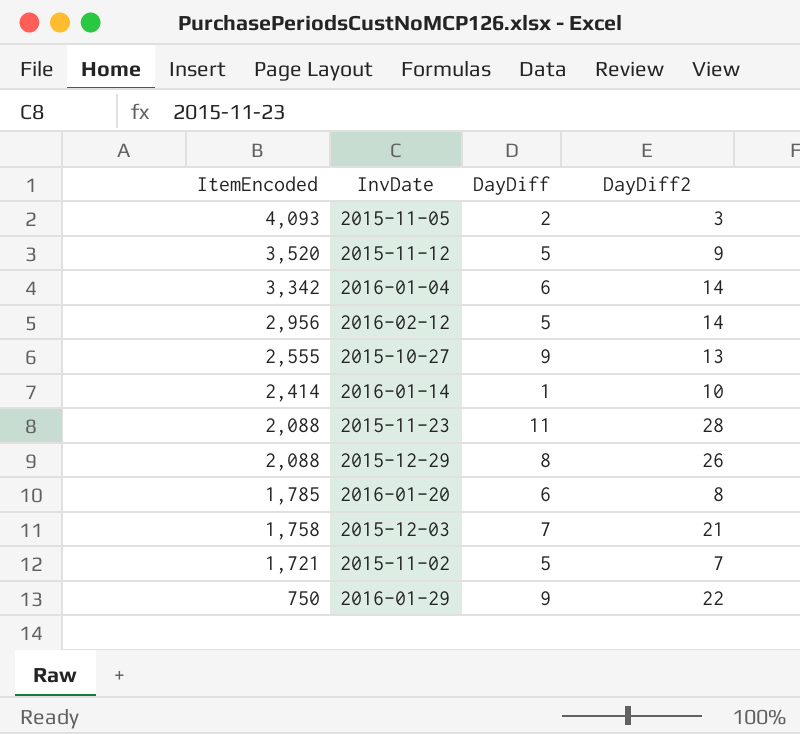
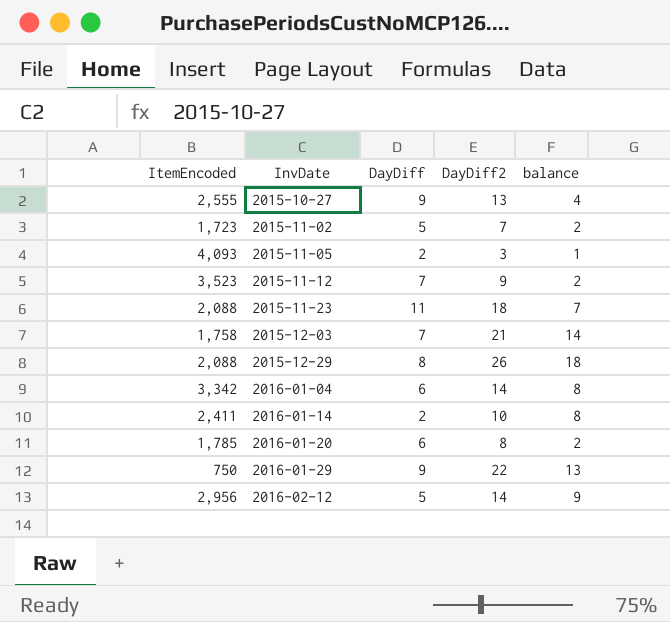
row order: ItemEncoded descending -> InvDate ascending
column balance | formula: none -> [DayDiff2] - [DayDiff]
2015-11-02 | ItemEncoded: 1,721 -> 1,723
2015-11-12 | ItemEncoded: 3,520 -> 3,523
2015-11-12 | DayDiff: 5 -> 7
2015-11-23 | DayDiff2: 28 -> 18
2016-01-14 | ItemEncoded: 2,414 -> 2,411
2016-01-14 | DayDiff: 1 -> 2

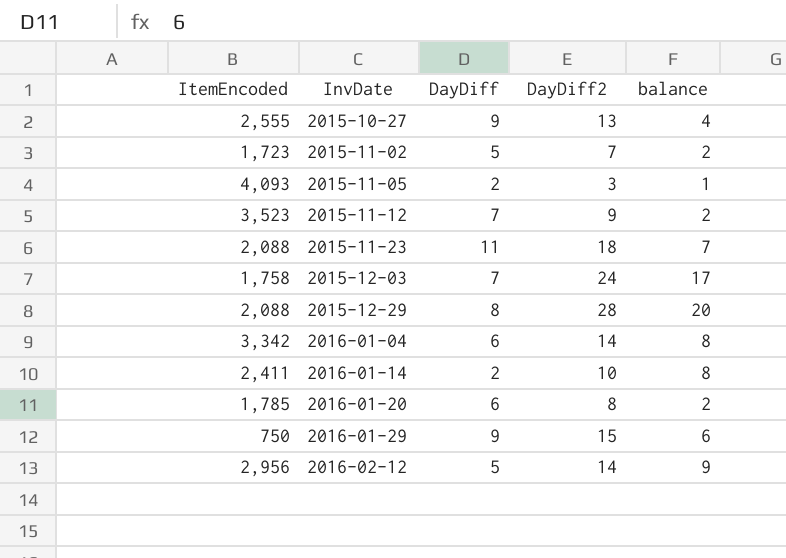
2015-12-03 | DayDiff2: 21 -> 24
2015-12-03 | balance: 14 -> 17
2015-12-29 | DayDiff2: 26 -> 28
2015-12-29 | balance: 18 -> 20
2016-01-29 | DayDiff2: 22 -> 15
2016-01-29 | balance: 13 -> 6

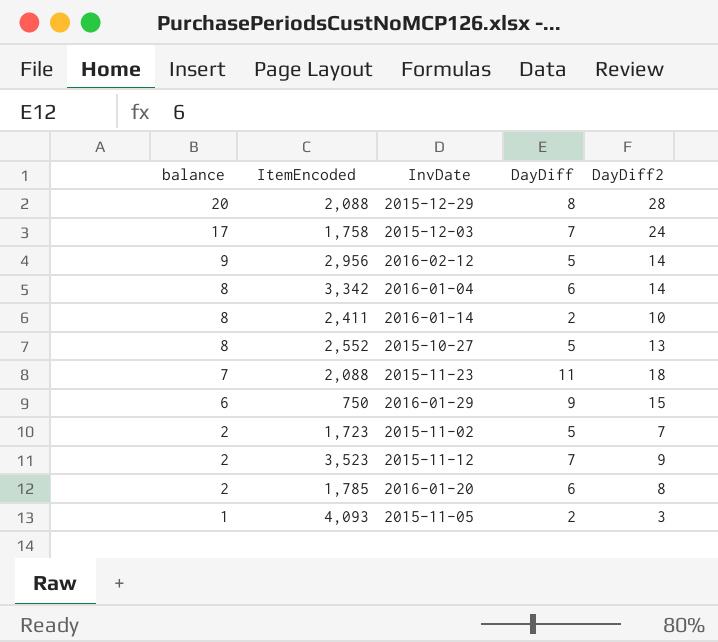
row order: InvDate ascending -> balance descending
column balance | position: 5 -> 1
2015-10-27 | balance: 4 -> 8
2015-10-27 | ItemEncoded: 2,555 -> 2,552
2015-10-27 | DayDiff: 9 -> 5

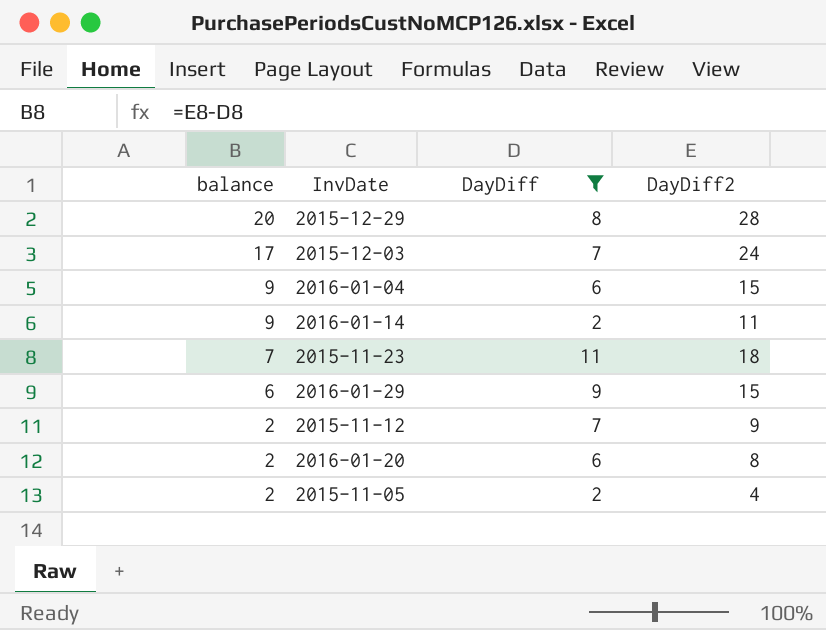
filter: none -> DayDiff != 5
column ItemEncoded | position: 2 -> none
2016-01-04 | balance: 8 -> 9
2016-01-04 | DayDiff2: 14 -> 15
2016-01-14 | balance: 8 -> 9
2016-01-14 | DayDiff2: 10 -> 11
2015-11-05 | balance: 1 -> 2
2015-11-05 | DayDiff2: 3 -> 4

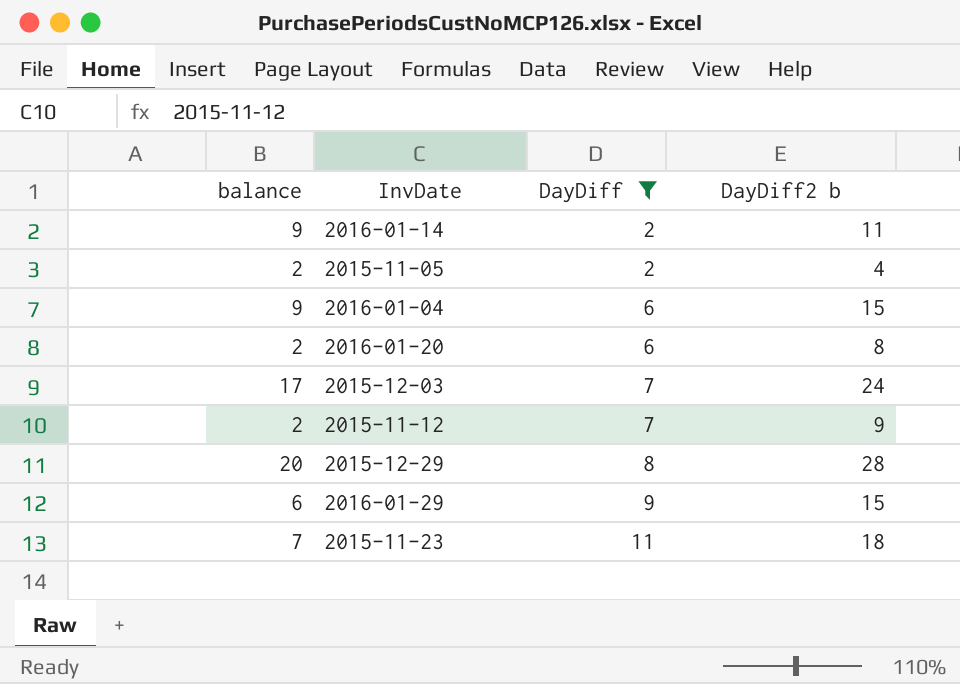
row order: balance descending -> DayDiff ascending
column name: DayDiff2 -> DayDiff2 b

